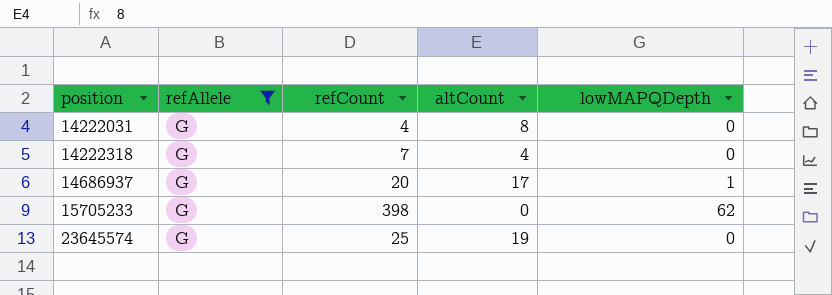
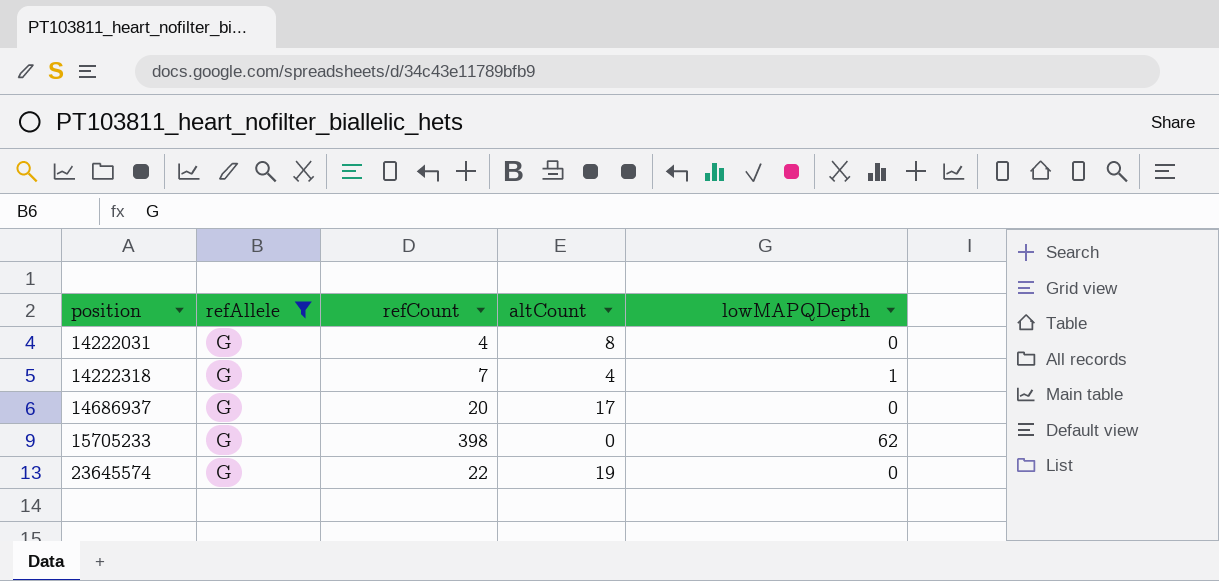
14222318 | lowMAPQDepth: 0 -> 1
14686937 | lowMAPQDepth: 1 -> 0
23645574 | refCount: 25 -> 22

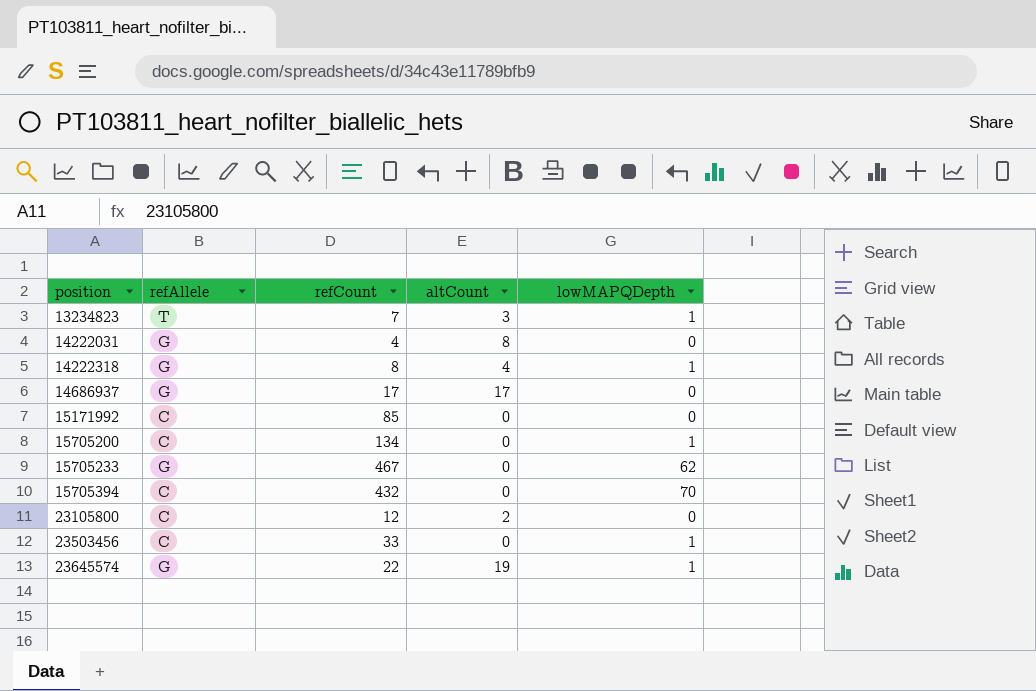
filter: refAllele = G -> none
14222318 | refCount: 7 -> 8
14686937 | refCount: 20 -> 17
15705233 | refCount: 398 -> 467
23645574 | lowMAPQDepth: 0 -> 1

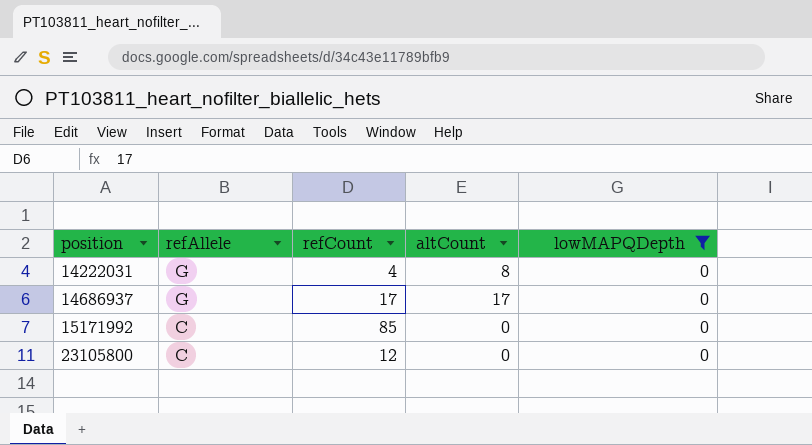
filter: none -> lowMAPQDepth = 0
23105800 | altCount: 2 -> 0

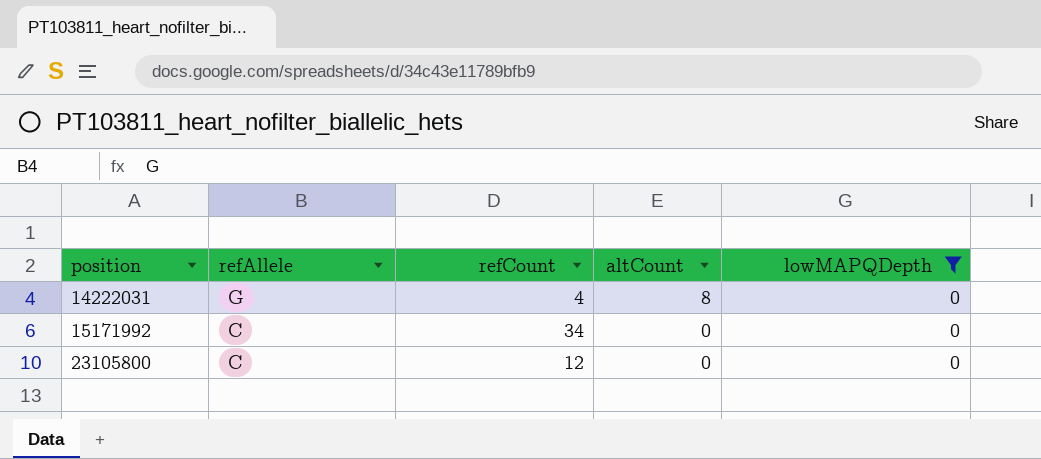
row 14686937: G | 17 | 17 | 0 -> none
15171992 | refCount: 85 -> 34

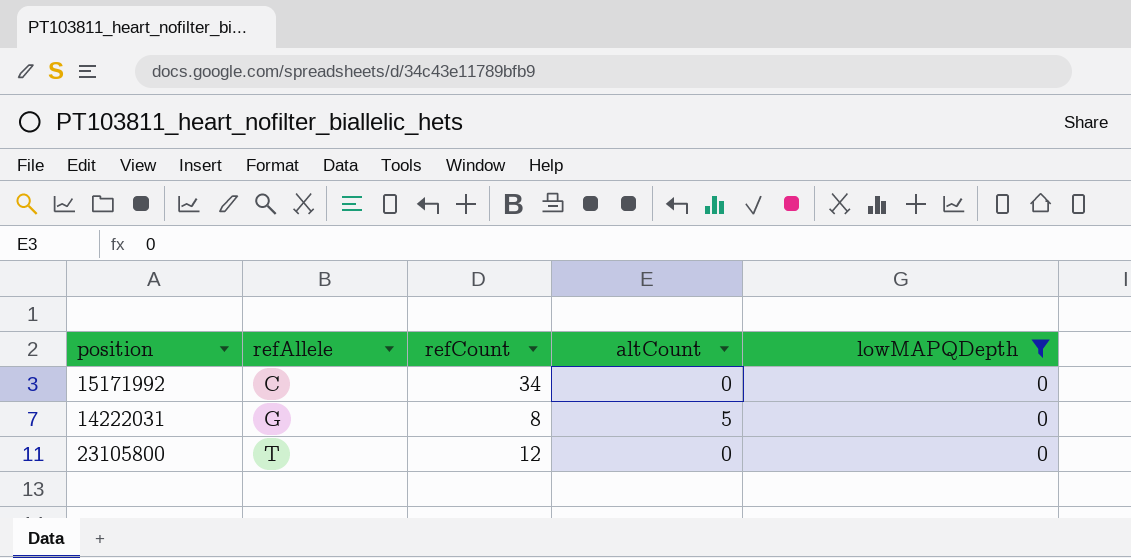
row order: position ascending -> refAllele ascending
14222031 | refCount: 4 -> 8
14222031 | altCount: 8 -> 5
23105800 | refAllele: C -> T

